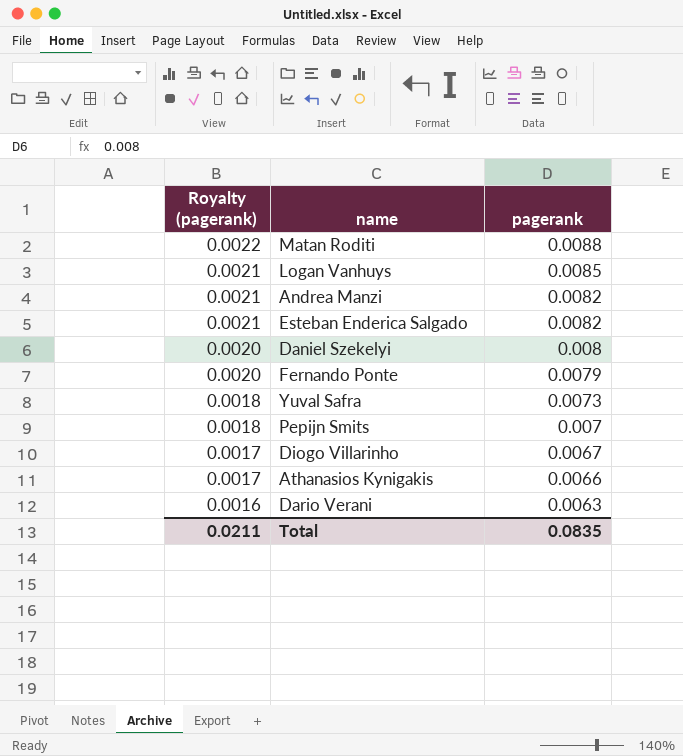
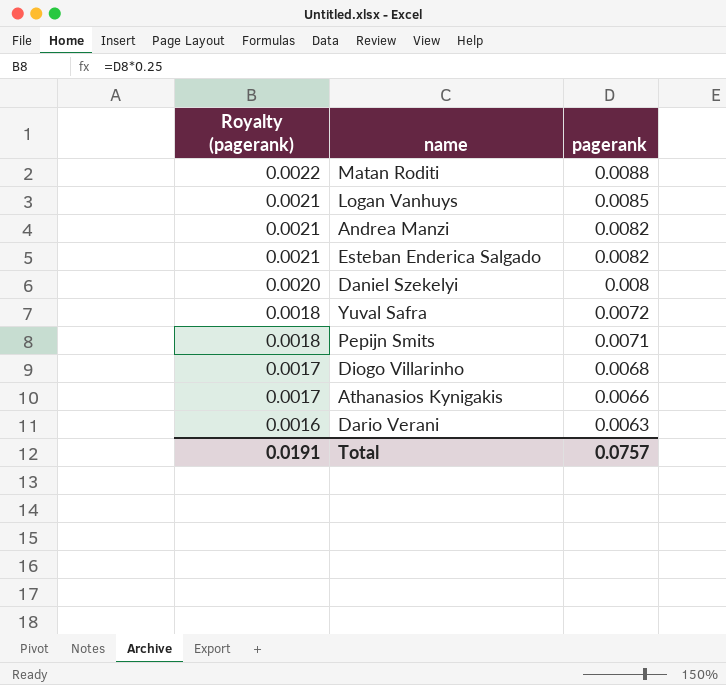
row Fernando Ponte: 0.0020 | 0.0079 -> none
Yuval Safra | pagerank: 0.0073 -> 0.0072
Pepijn Smits | pagerank: 0.007 -> 0.0071
Diogo Villarinho | pagerank: 0.0067 -> 0.0068
Total | Royalty (pagerank): 0.0211 -> 0.0191
Total | pagerank: 0.0835 -> 0.0757

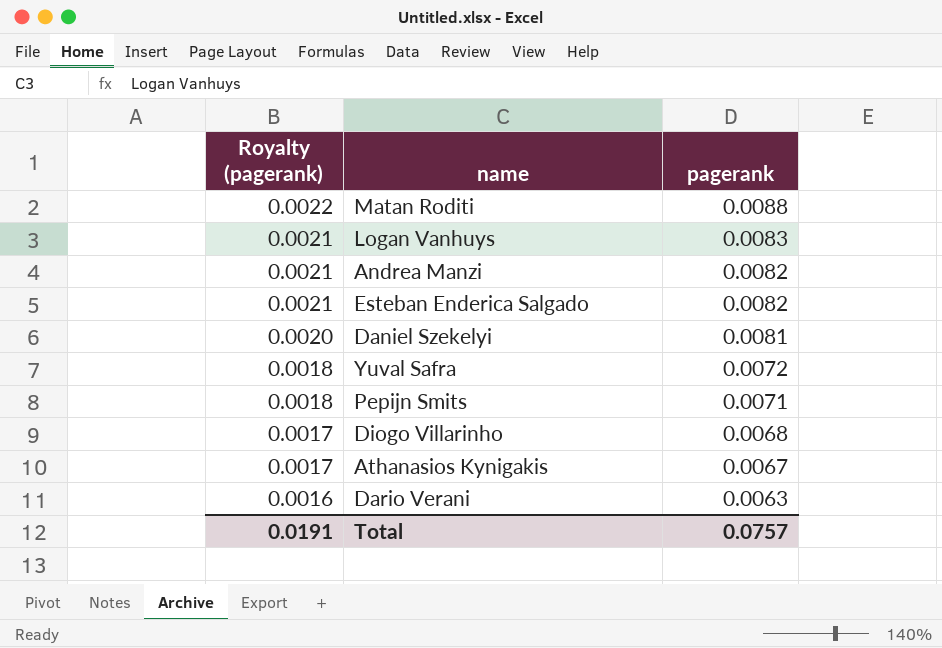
Logan Vanhuys | pagerank: 0.0085 -> 0.0083
Daniel Szekelyi | pagerank: 0.008 -> 0.0081
Athanasios Kynigakis | pagerank: 0.0066 -> 0.0067

